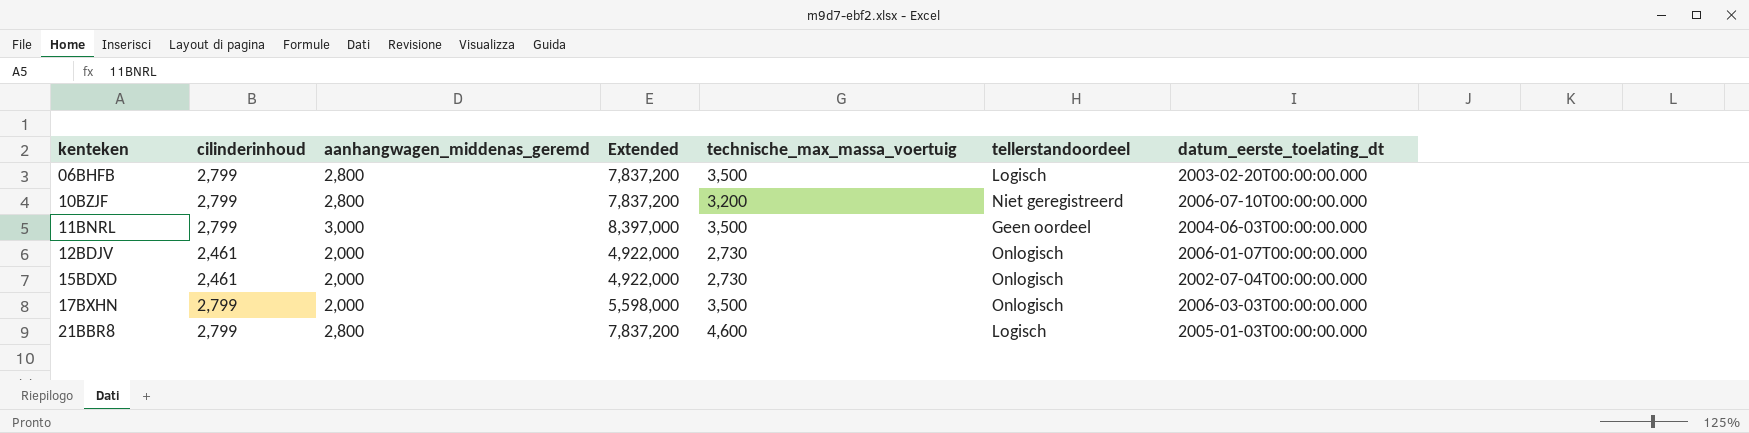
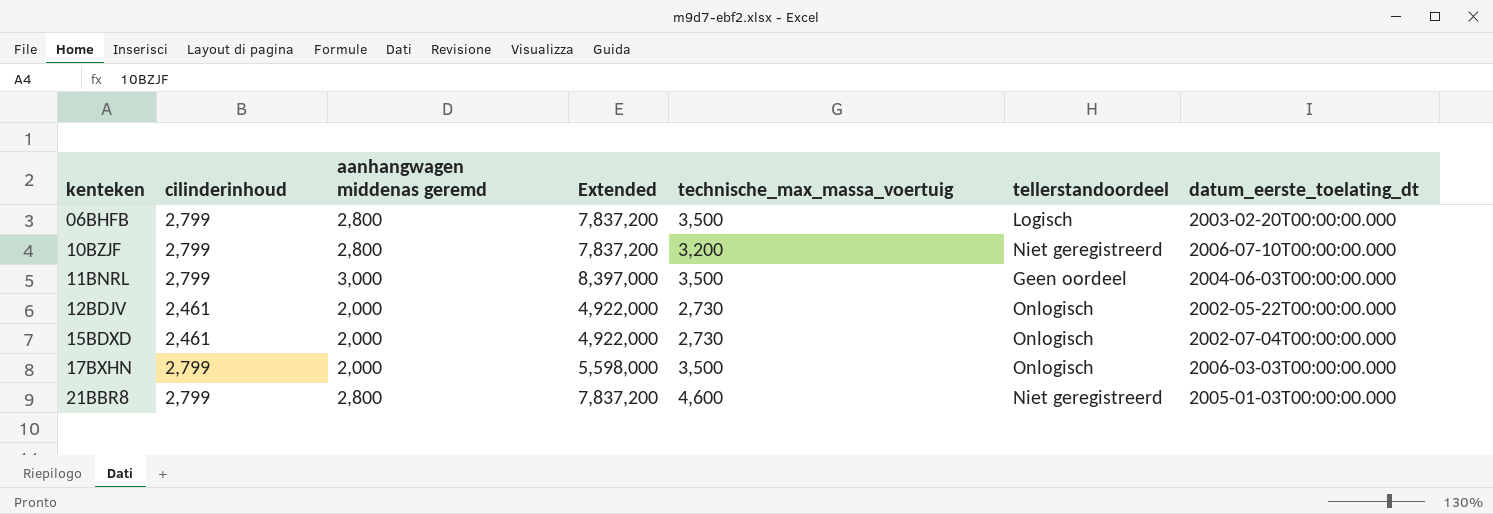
column name: aanhangwagen_middenas_geremd -> aanhangwagen middenas geremd
12BDJV | datum_eerste_toelating_dt: 2006-01-07T00:00:00.000 -> 2002-05-22T00:00:00.000
21BBR8 | tellerstandoordeel: Logisch -> Niet geregistreerd

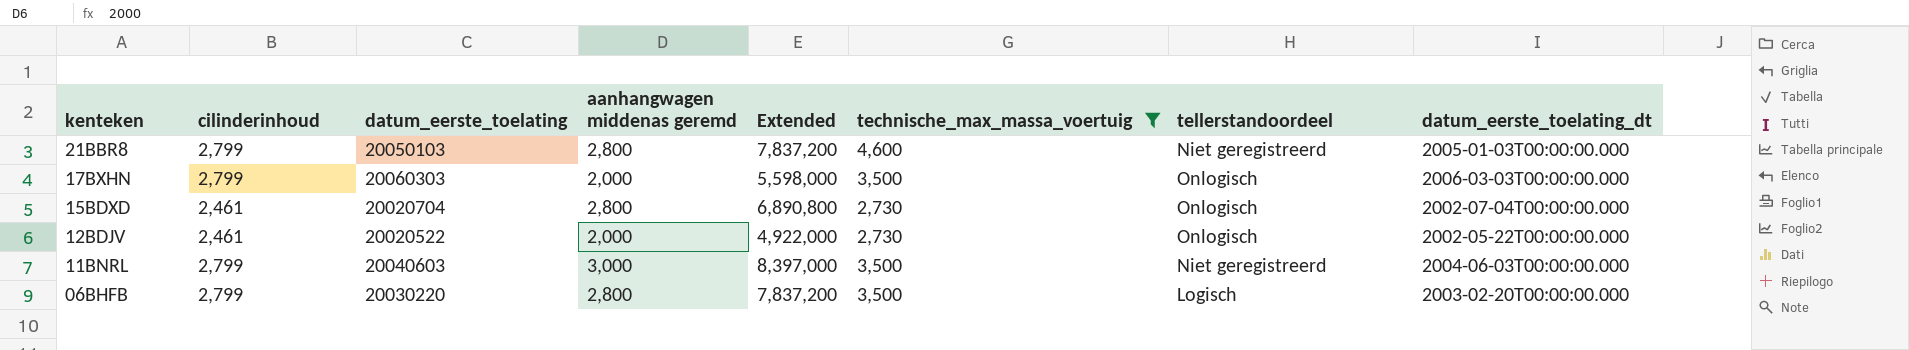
filter: none -> technische_max_massa_voertuig != 3,200
row order: kenteken ascending -> kenteken descending
column datum_eerste_toelating | position: none -> 3
15BDXD | aanhangwagen middenas geremd: 2,000 -> 2,800
15BDXD | Extended: 4,922,000 -> 6,890,800
11BNRL | tellerstandoordeel: Geen oordeel -> Niet geregistreerd

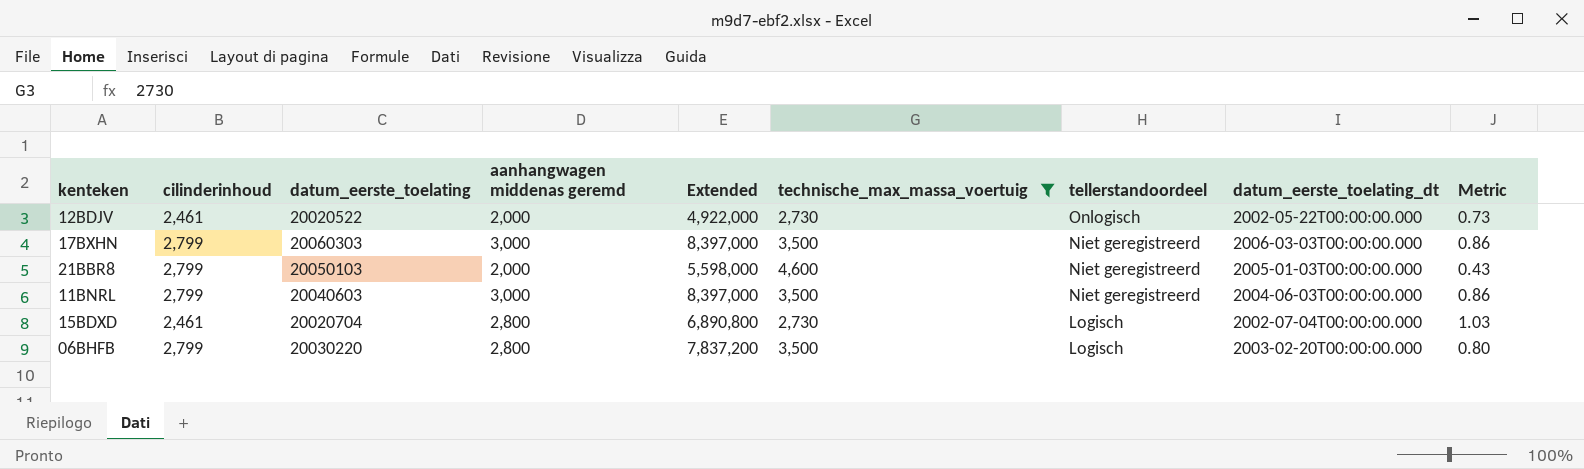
row order: kenteken descending -> tellerstandoordeel descending
column Metric | formula: none -> [aanhangwagen middenas geremd] / [technische_max_massa_voertuig]
17BXHN | aanhangwagen middenas geremd: 2,000 -> 3,000
17BXHN | Extended: 5,598,000 -> 8,397,000
17BXHN | tellerstandoordeel: Onlogisch -> Niet geregistreerd
21BBR8 | aanhangwagen middenas geremd: 2,800 -> 2,000
21BBR8 | Extended: 7,837,200 -> 5,598,000
15BDXD | tellerstandoordeel: Onlogisch -> Logisch

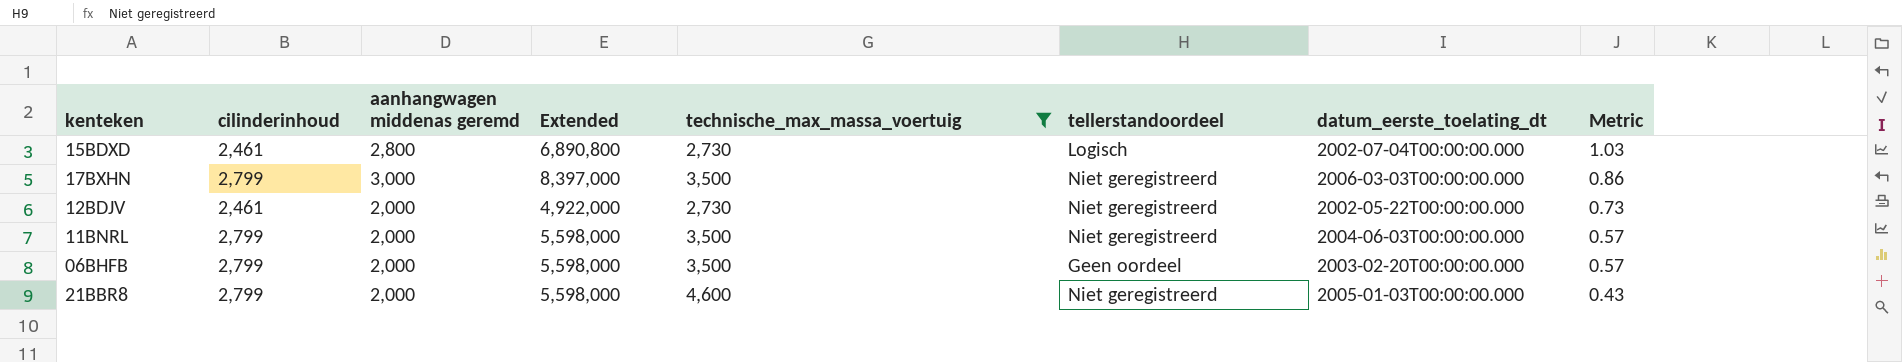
row order: tellerstandoordeel descending -> Metric descending
column datum_eerste_toelating | position: 3 -> none
12BDJV | tellerstandoordeel: Onlogisch -> Niet geregistreerd
11BNRL | aanhangwagen middenas geremd: 3,000 -> 2,000
11BNRL | Extended: 8,397,000 -> 5,598,000
11BNRL | Metric: 0.86 -> 0.57
06BHFB | aanhangwagen middenas geremd: 2,800 -> 2,000
06BHFB | Extended: 7,837,200 -> 5,598,000
06BHFB | tellerstandoordeel: Logisch -> Geen oordeel
06BHFB | Metric: 0.80 -> 0.57

